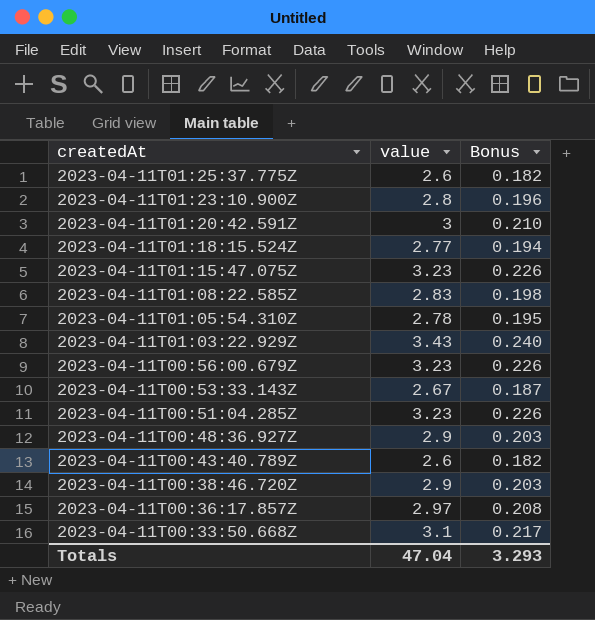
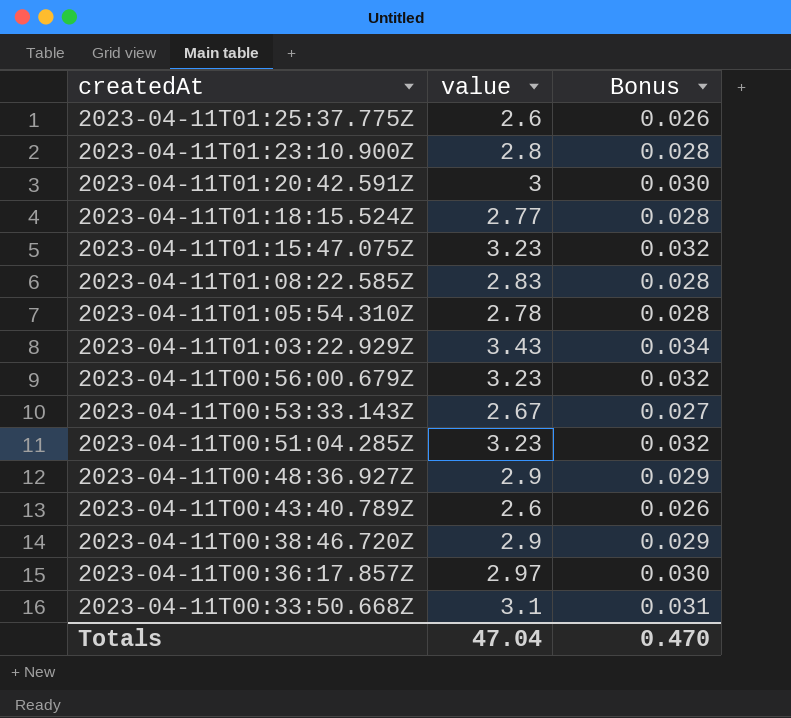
column Bonus | formula: [value] * 0.07 -> [value] * 0.01
Totals | Bonus: 3.293 -> 0.470

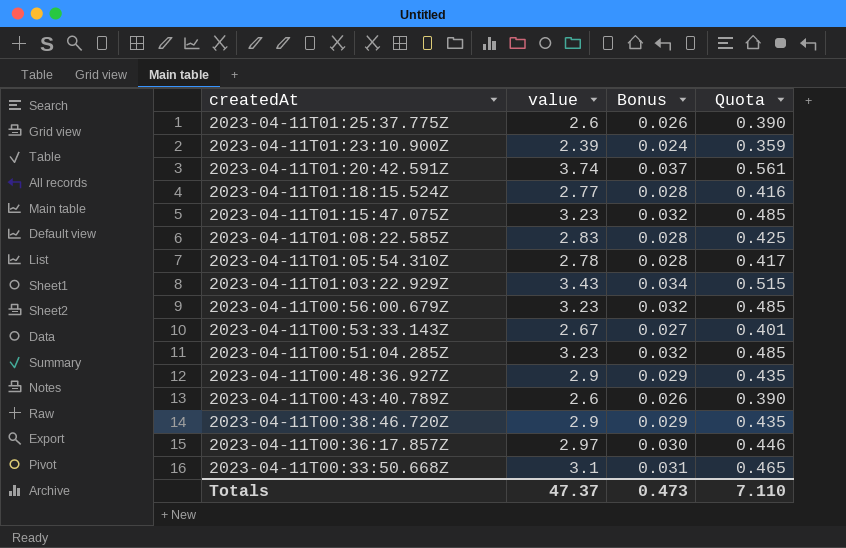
column Quota | formula: none -> [value] * 0.15
2023-04-11T01:23:10.900Z | value: 2.8 -> 2.39
2023-04-11T01:23:10.900Z | Bonus: 0.028 -> 0.024
2023-04-11T01:20:42.591Z | value: 3 -> 3.74
2023-04-11T01:20:42.591Z | Bonus: 0.030 -> 0.037
Totals | value: 47.04 -> 47.37
Totals | Bonus: 0.470 -> 0.473

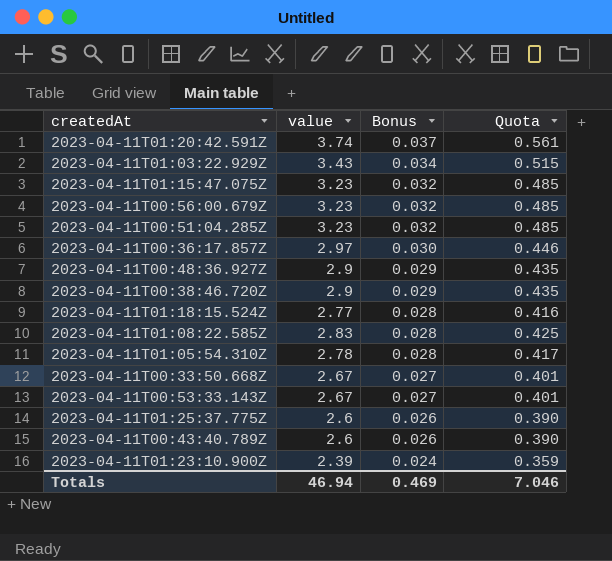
row order: createdAt descending -> Bonus descending
2023-04-11T00:33:50.668Z | value: 3.1 -> 2.67
2023-04-11T00:33:50.668Z | Bonus: 0.031 -> 0.027
2023-04-11T00:33:50.668Z | Quota: 0.465 -> 0.401
Totals | value: 47.37 -> 46.94
Totals | Bonus: 0.473 -> 0.469
Totals | Quota: 7.110 -> 7.046

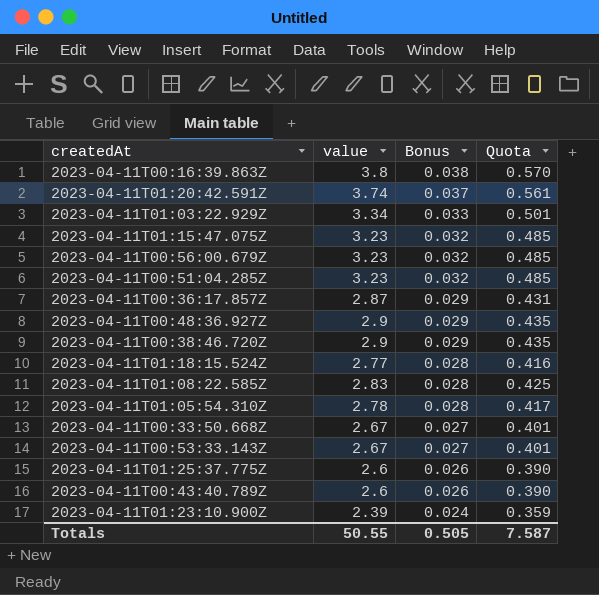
row 2023-04-11T00:16:39.863Z: none -> 3.8 | 0.038 | 0.570
2023-04-11T01:03:22.929Z | value: 3.43 -> 3.34
2023-04-11T01:03:22.929Z | Bonus: 0.034 -> 0.033
2023-04-11T01:03:22.929Z | Quota: 0.515 -> 0.501
2023-04-11T00:36:17.857Z | value: 2.97 -> 2.87
2023-04-11T00:36:17.857Z | Bonus: 0.030 -> 0.029
2023-04-11T00:36:17.857Z | Quota: 0.446 -> 0.431
Totals | value: 46.94 -> 50.55
Totals | Bonus: 0.469 -> 0.505
Totals | Quota: 7.046 -> 7.587

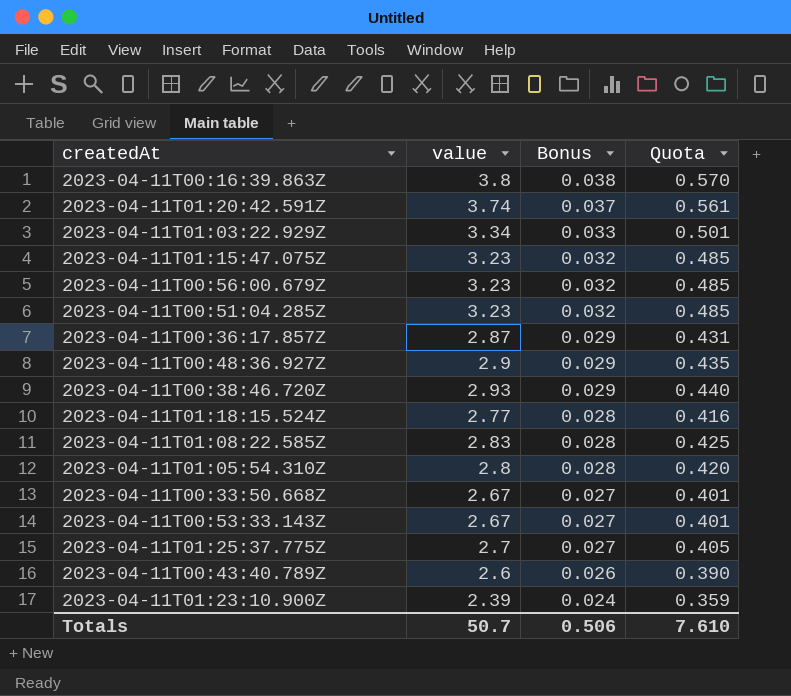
2023-04-11T00:38:46.720Z | value: 2.9 -> 2.93
2023-04-11T00:38:46.720Z | Quota: 0.435 -> 0.440
2023-04-11T01:05:54.310Z | value: 2.78 -> 2.8
2023-04-11T01:05:54.310Z | Quota: 0.417 -> 0.420
2023-04-11T01:25:37.775Z | value: 2.6 -> 2.7
2023-04-11T01:25:37.775Z | Bonus: 0.026 -> 0.027
2023-04-11T01:25:37.775Z | Quota: 0.390 -> 0.405
Totals | value: 50.55 -> 50.7
Totals | Bonus: 0.505 -> 0.506
Totals | Quota: 7.587 -> 7.610

